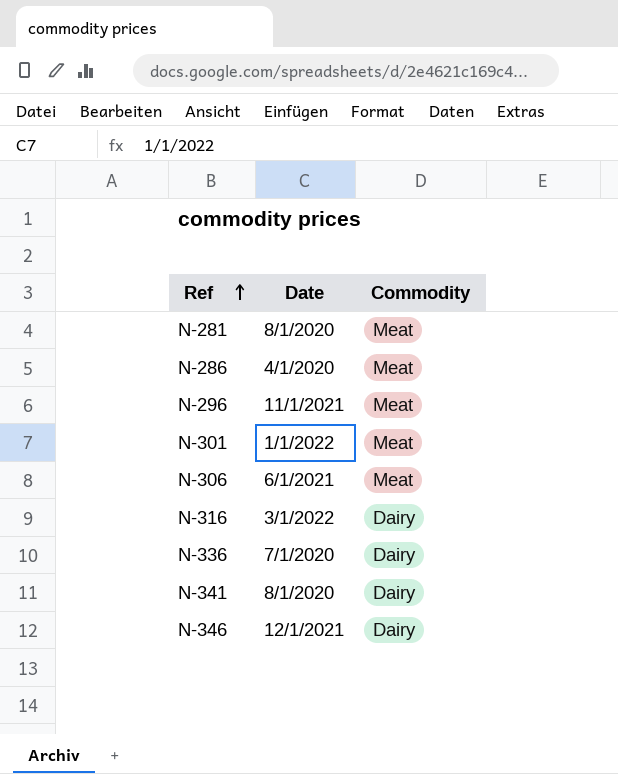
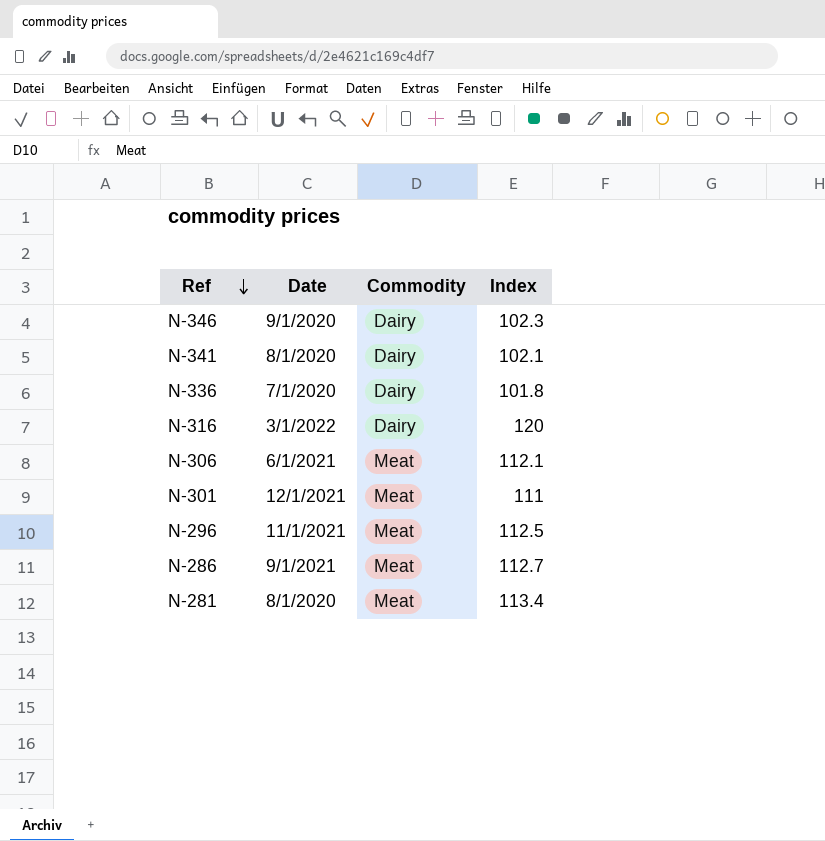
row order: Ref ascending -> Ref descending
column Index | position: none -> 4
N-346 | Date: 12/1/2021 -> 9/1/2020
N-301 | Date: 1/1/2022 -> 12/1/2021
N-286 | Date: 4/1/2020 -> 9/1/2021

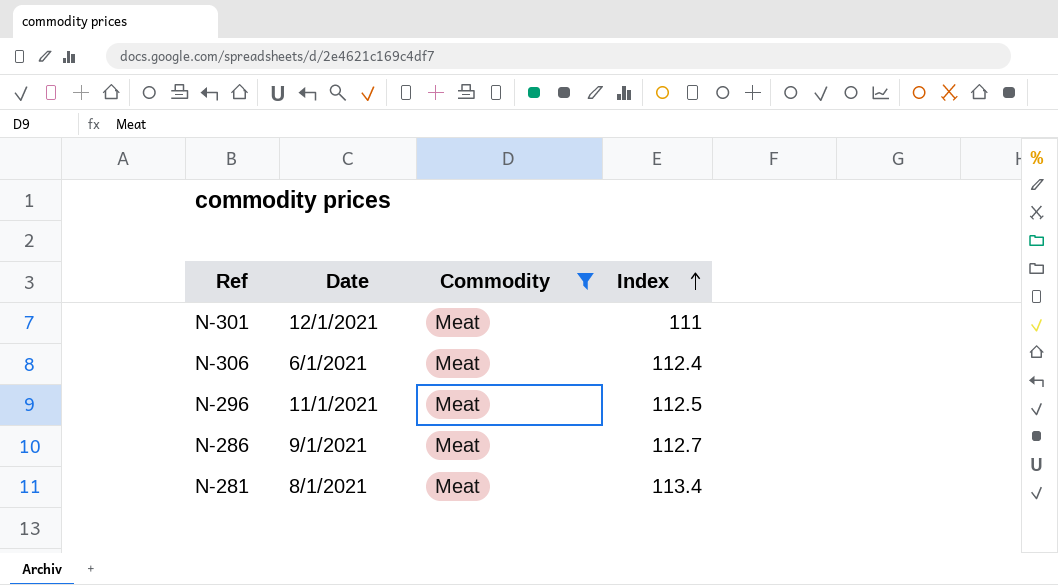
filter: none -> Commodity = Meat
row order: Ref descending -> Index ascending
N-306 | Index: 112.1 -> 112.4
N-281 | Date: 8/1/2020 -> 8/1/2021

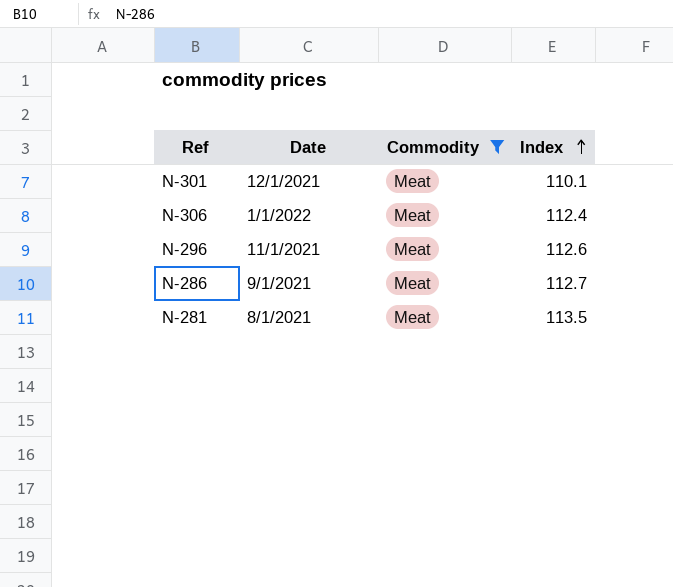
N-301 | Index: 111 -> 110.1
N-306 | Date: 6/1/2021 -> 1/1/2022
N-296 | Index: 112.5 -> 112.6
N-281 | Index: 113.4 -> 113.5

